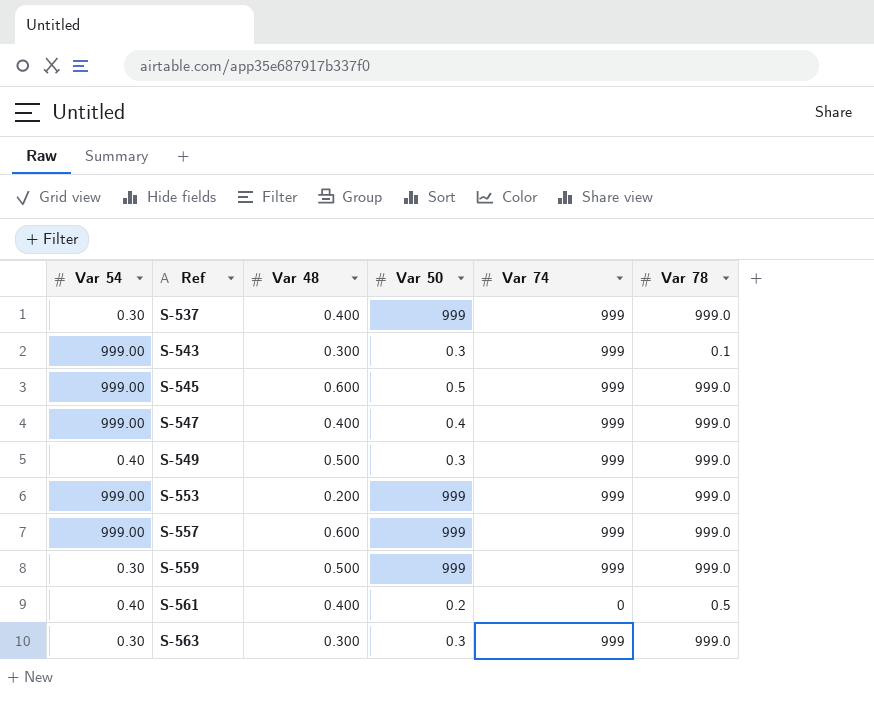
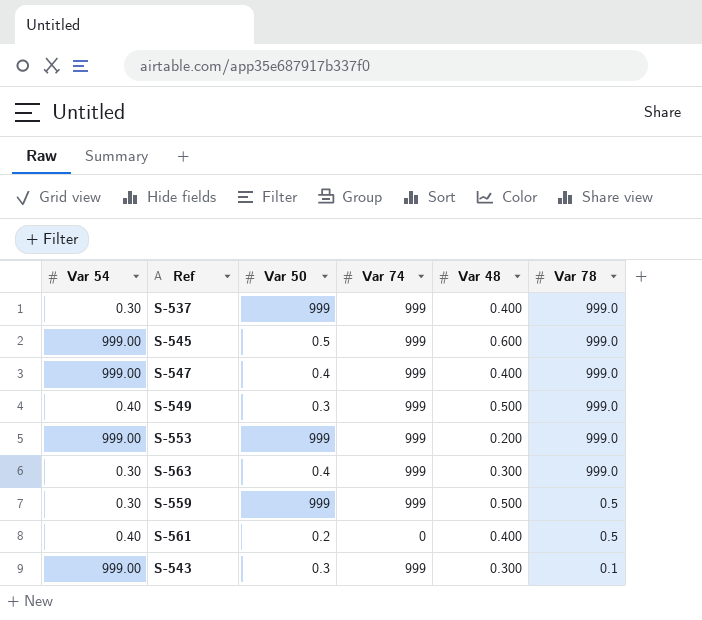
row order: Ref ascending -> Var 78 descending
column Var 48 | position: 3 -> 5
row S-557: 999.00 | 0.600 | 999 | 999 | 999.0 -> none
S-563 | Var 50: 0.3 -> 0.4
S-559 | Var 78: 999.0 -> 0.5

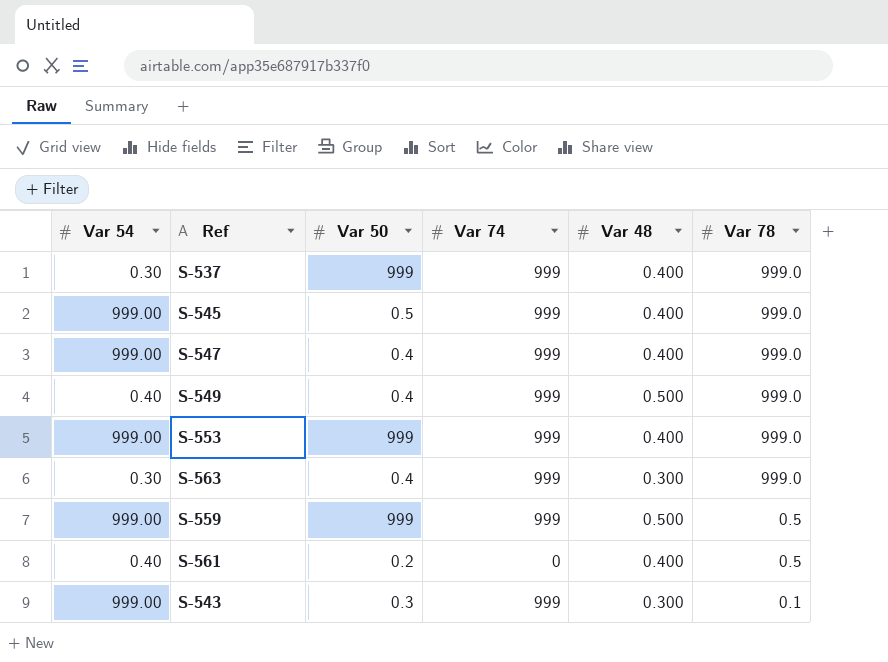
S-545 | Var 48: 0.600 -> 0.400
S-549 | Var 50: 0.3 -> 0.4
S-553 | Var 48: 0.200 -> 0.400
S-559 | Var 54: 0.30 -> 999.00

